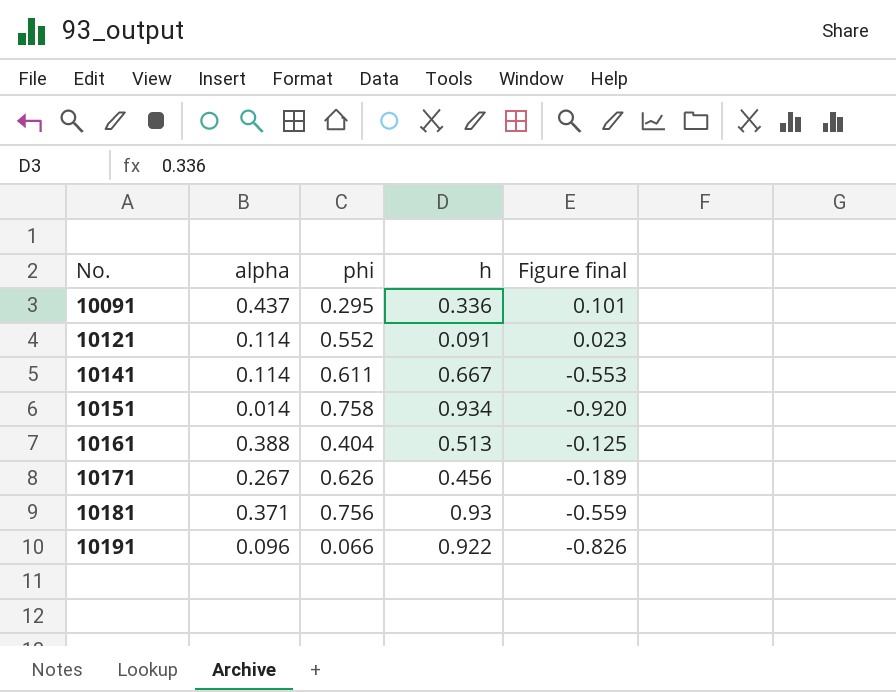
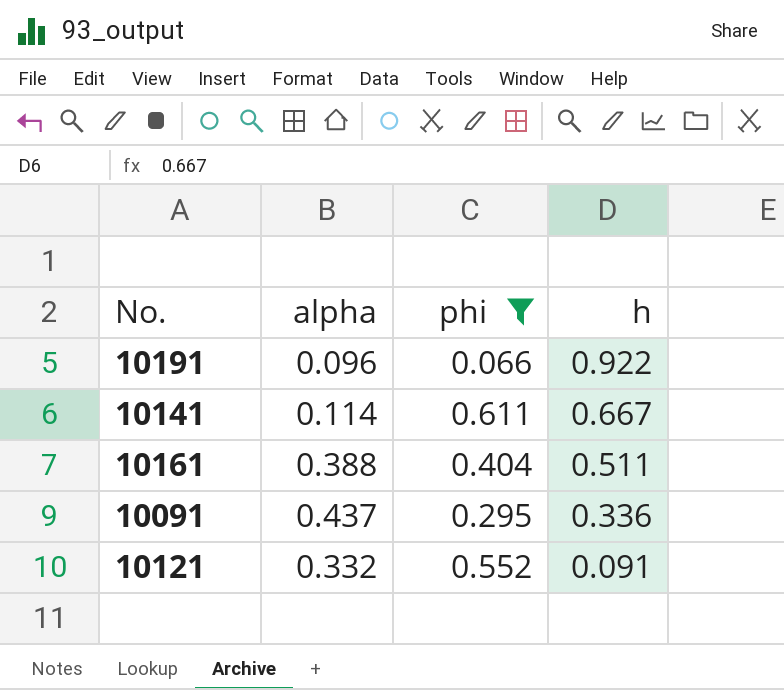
filter: none -> phi <= 0.611
row order: No. ascending -> h descending
column Figure final | formula: [alpha] - [h] -> none
10161 | h: 0.513 -> 0.511
10121 | alpha: 0.114 -> 0.332

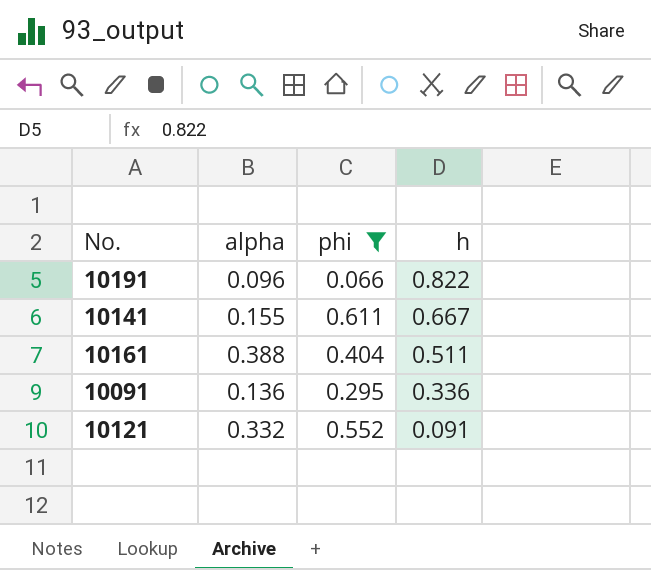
10191 | h: 0.922 -> 0.822
10141 | alpha: 0.114 -> 0.155
10091 | alpha: 0.437 -> 0.136

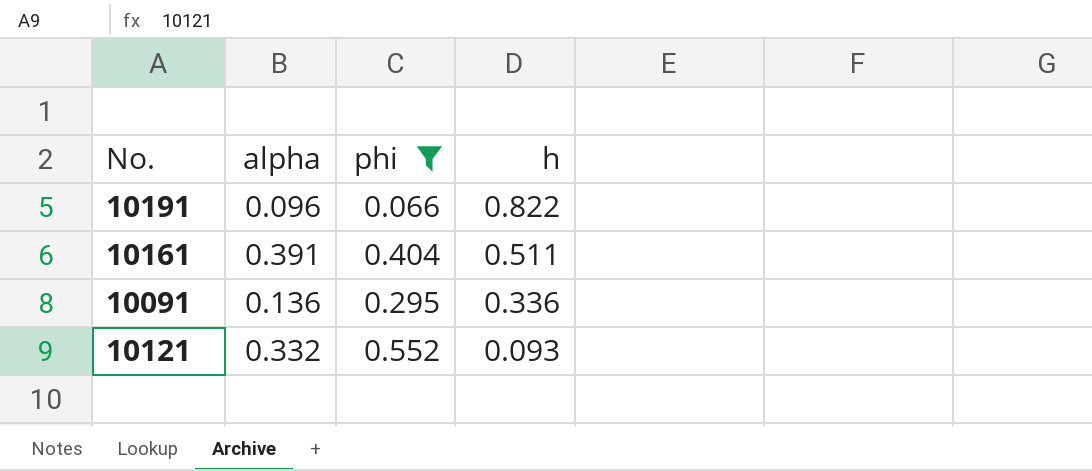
row 10141: 0.155 | 0.611 | 0.667 -> none
10161 | alpha: 0.388 -> 0.391
10121 | h: 0.091 -> 0.093

